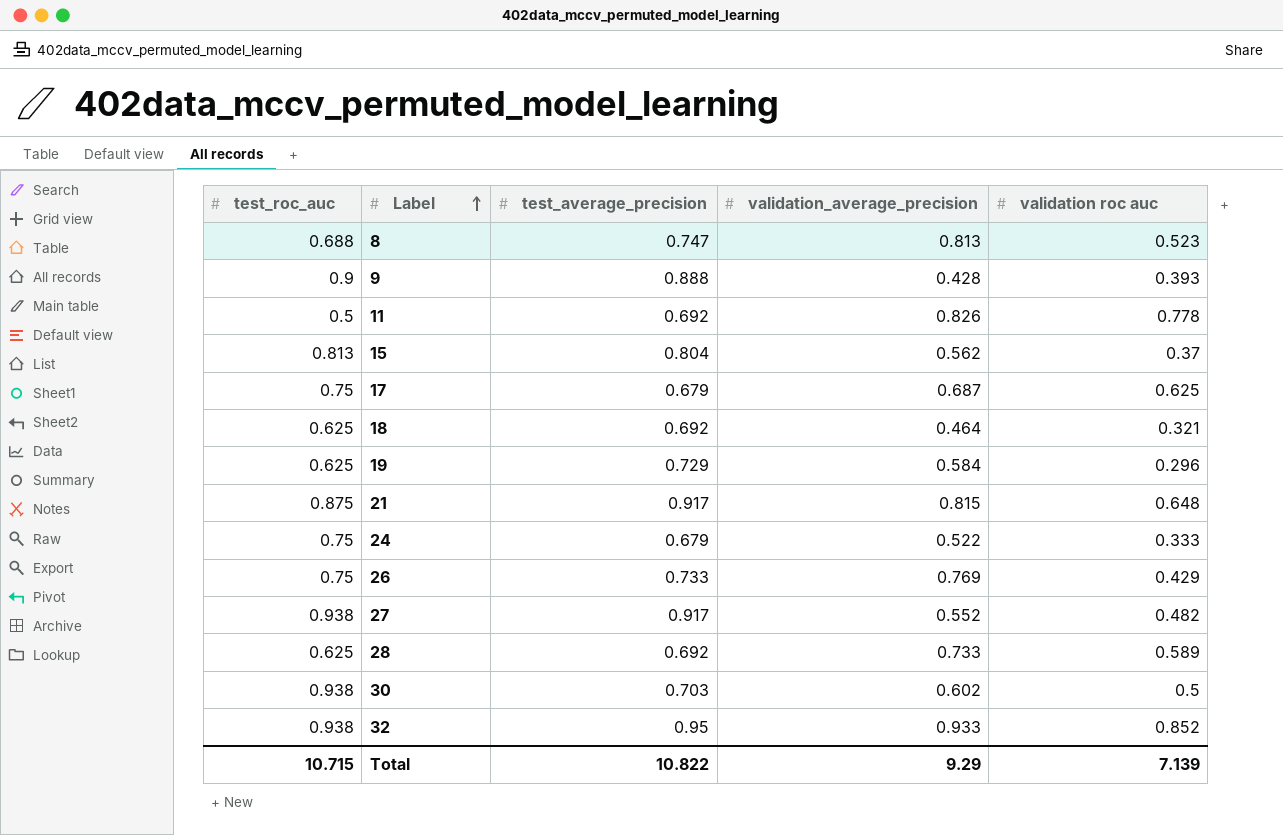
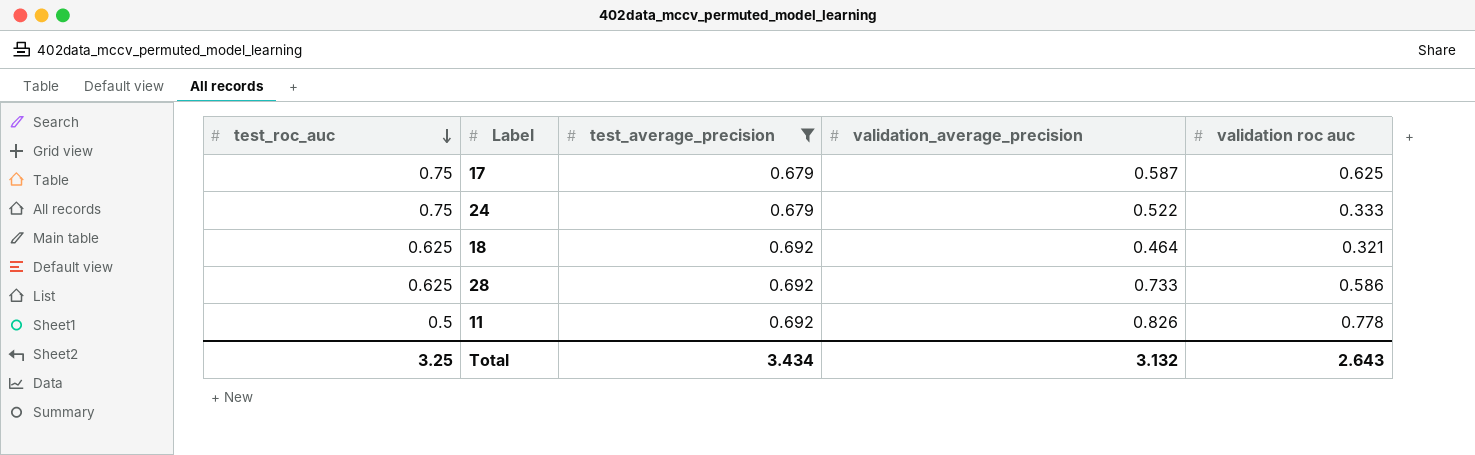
filter: none -> test_average_precision <= 0.692
row order: Label ascending -> test_roc_auc descending
17 | validation_average_precision: 0.687 -> 0.587
28 | validation roc auc: 0.589 -> 0.586
Total | test_roc_auc: 10.715 -> 3.25
Total | test_average_precision: 10.822 -> 3.434
Total | validation_average_precision: 9.29 -> 3.132
Total | validation roc auc: 7.139 -> 2.643

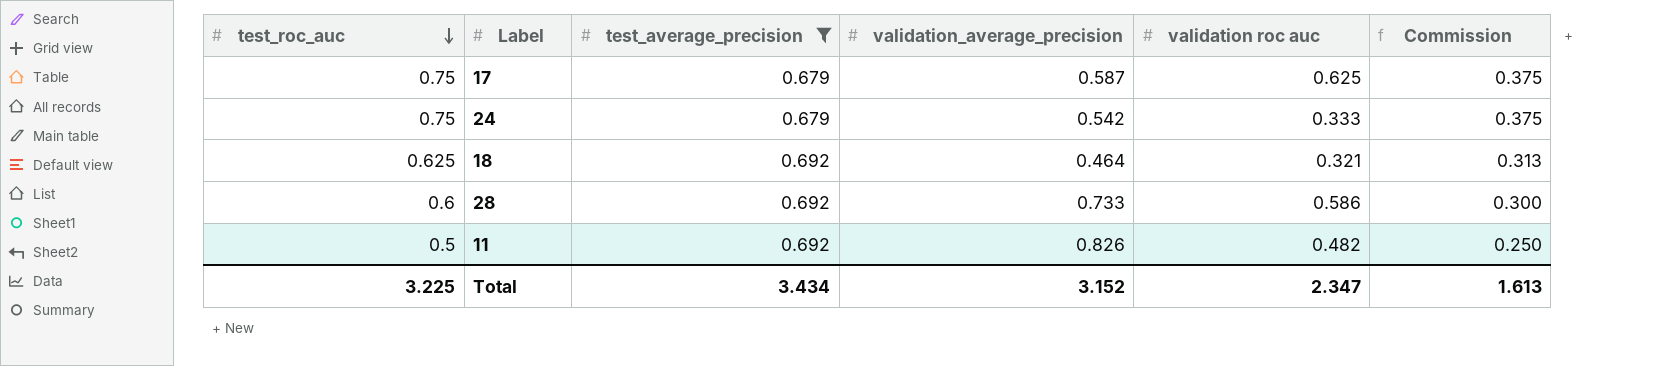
column Commission | formula: none -> [test_roc_auc] * 0.5
24 | validation_average_precision: 0.522 -> 0.542
28 | test_roc_auc: 0.625 -> 0.6
11 | validation roc auc: 0.778 -> 0.482
Total | test_roc_auc: 3.25 -> 3.225
Total | validation_average_precision: 3.132 -> 3.152
Total | validation roc auc: 2.643 -> 2.347

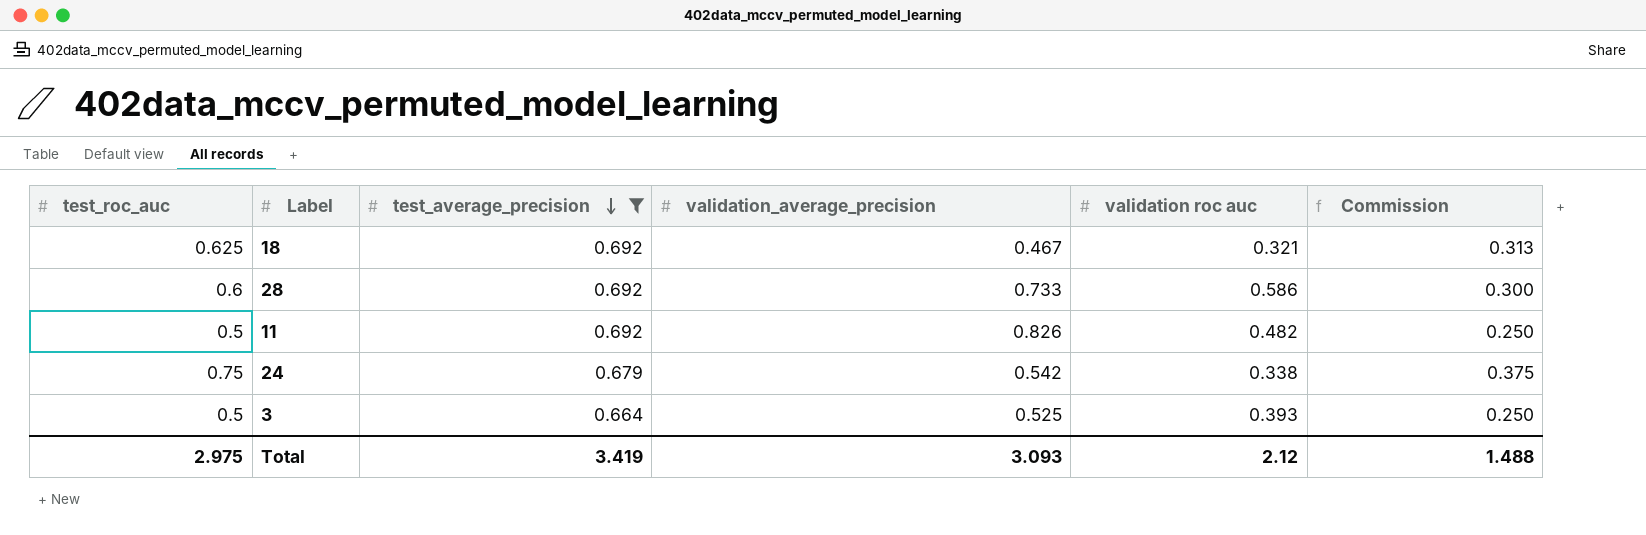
row order: test_roc_auc descending -> test_average_precision descending
row 17: 0.75 | 0.679 | 0.587 | 0.625 | 0.375 -> none
18 | validation_average_precision: 0.464 -> 0.467
24 | validation roc auc: 0.333 -> 0.338
row 3: none -> 0.5 | 0.664 | 0.525 | 0.393 | 0.250
Total | test_roc_auc: 3.225 -> 2.975
Total | test_average_precision: 3.434 -> 3.419
Total | validation_average_precision: 3.152 -> 3.093
Total | validation roc auc: 2.347 -> 2.12
Total | Commission: 1.613 -> 1.488

